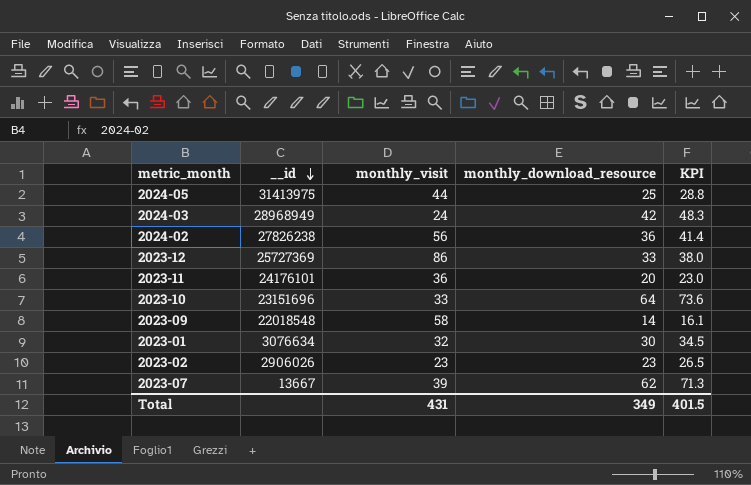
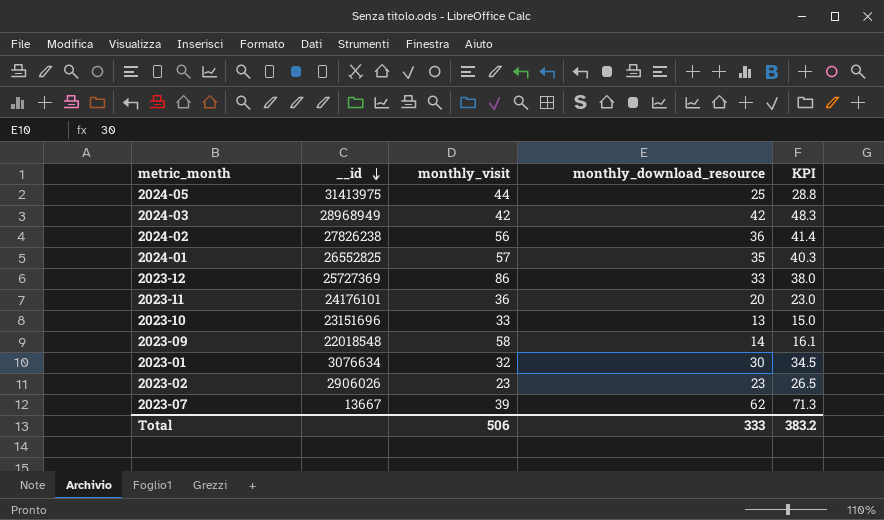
2024-03 | monthly_visit: 24 -> 42
row 2024-01: none -> 26552825 | 57 | 35 | 40.3
2023-10 | monthly_download_resource: 64 -> 13
2023-10 | KPI: 73.6 -> 15.0
Total | monthly_visit: 431 -> 506
Total | monthly_download_resource: 349 -> 333
Total | KPI: 401.5 -> 383.2

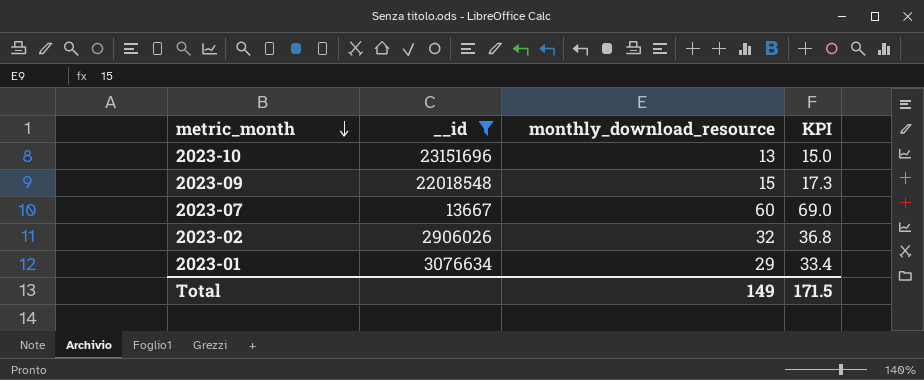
filter: none -> __id <= 23151696
row order: __id descending -> metric_month descending
column monthly_visit | position: 3 -> none
2023-09 | monthly_download_resource: 14 -> 15
2023-09 | KPI: 16.1 -> 17.3
2023-07 | monthly_download_resource: 62 -> 60
2023-07 | KPI: 71.3 -> 69.0
2023-02 | monthly_download_resource: 23 -> 32
2023-02 | KPI: 26.5 -> 36.8
2023-01 | monthly_download_resource: 30 -> 29
2023-01 | KPI: 34.5 -> 33.4
Total | monthly_download_resource: 333 -> 149
Total | KPI: 383.2 -> 171.5

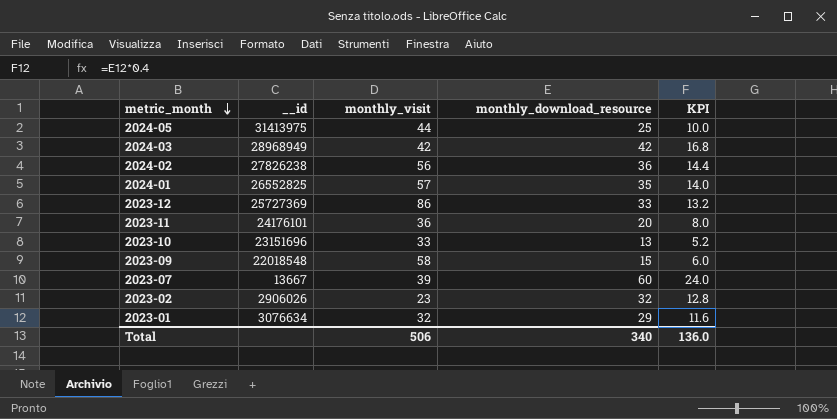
filter: __id <= 23151696 -> none
column monthly_visit | position: none -> 3
column KPI | formula: [monthly_download_resource] * 1.15 -> [monthly_download_resource] * 0.4
Total | monthly_download_resource: 149 -> 340
Total | KPI: 171.5 -> 136.0

